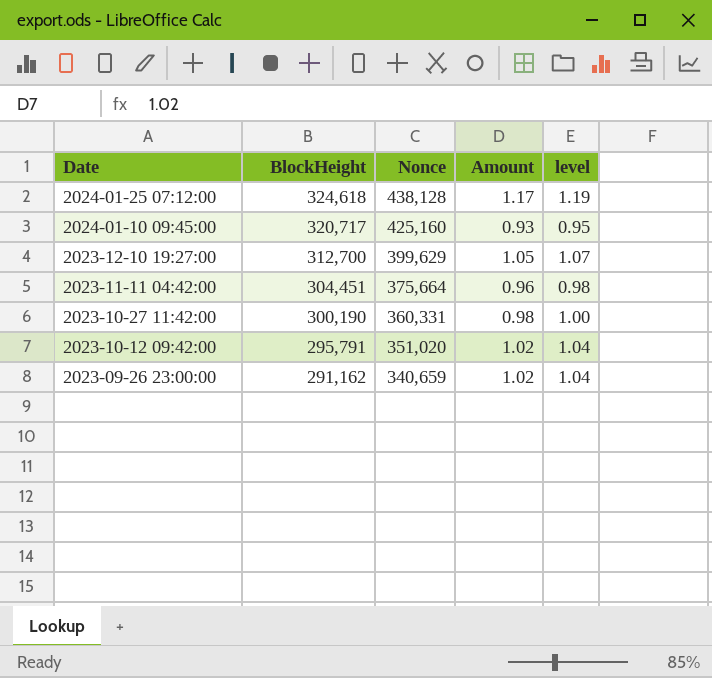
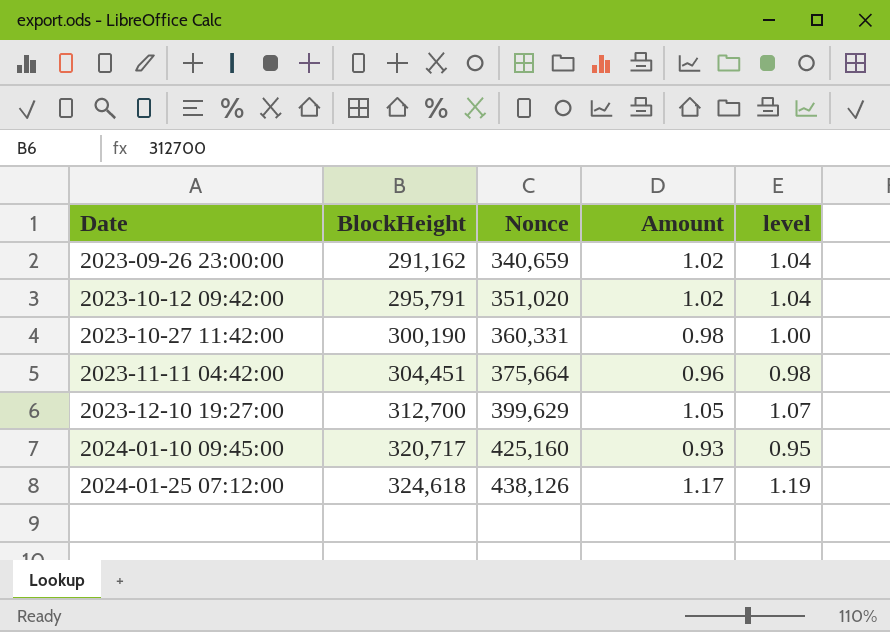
row order: Date descending -> Date ascending
2024-01-25 07:12:00 | Nonce: 438,128 -> 438,126

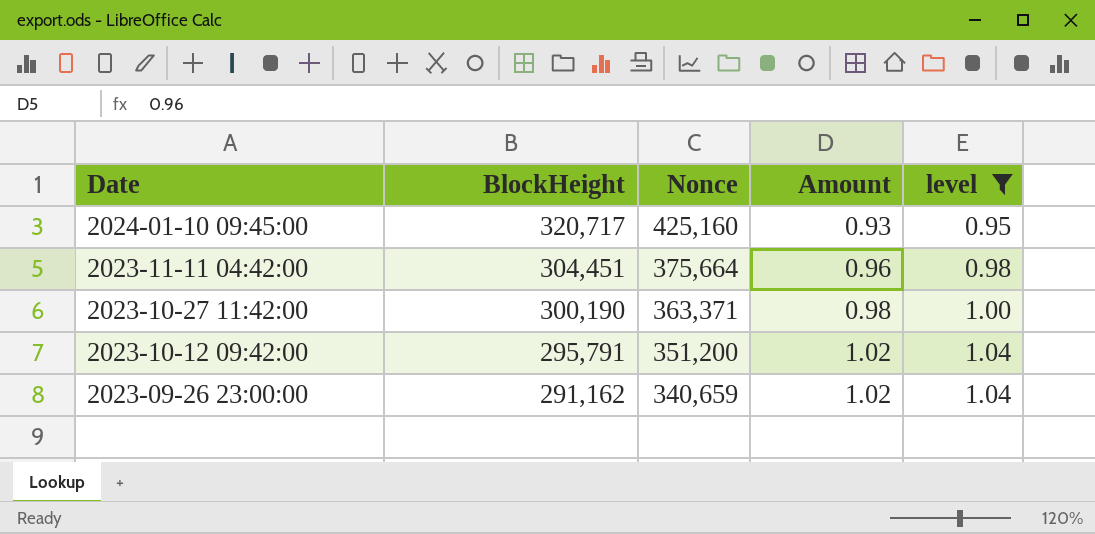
filter: none -> level <= 1.04
row order: Date ascending -> Date descending
2023-10-27 11:42:00 | Nonce: 360,331 -> 363,371
2023-10-12 09:42:00 | Nonce: 351,020 -> 351,200

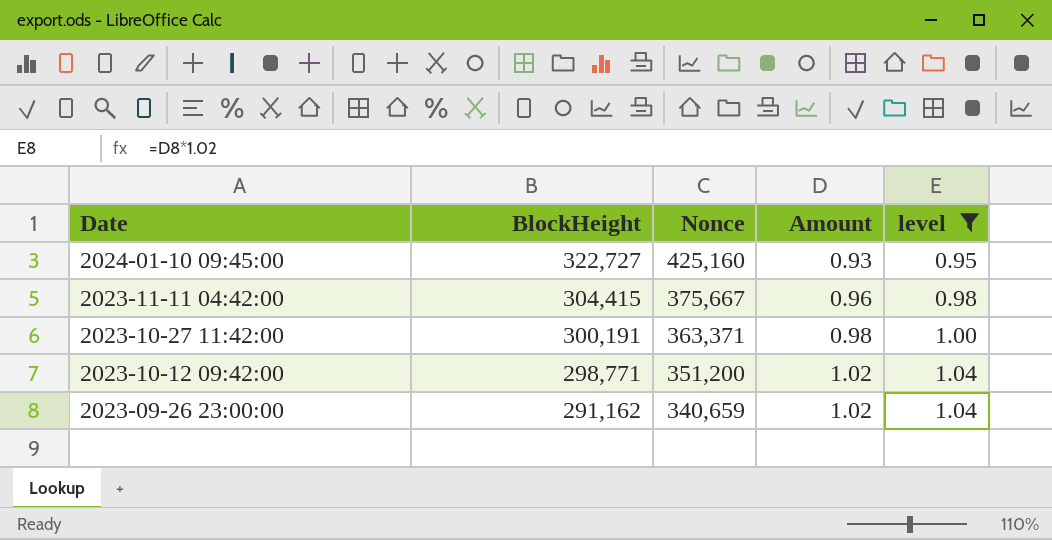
2024-01-10 09:45:00 | BlockHeight: 320,717 -> 322,727
2023-11-11 04:42:00 | BlockHeight: 304,451 -> 304,415
2023-11-11 04:42:00 | Nonce: 375,664 -> 375,667
2023-10-27 11:42:00 | BlockHeight: 300,190 -> 300,191
2023-10-12 09:42:00 | BlockHeight: 295,791 -> 298,771

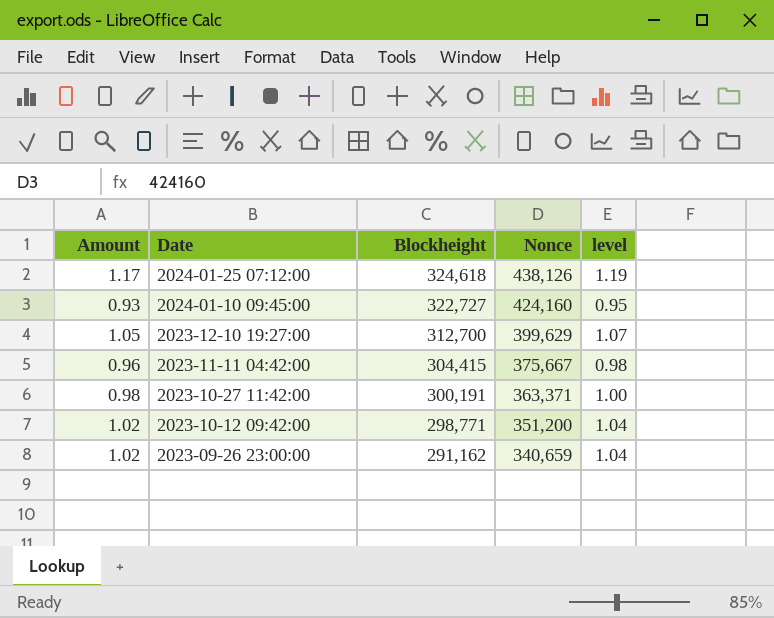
filter: level <= 1.04 -> none
column Amount | position: 4 -> 1
column name: BlockHeight -> Blockheight
2024-01-10 09:45:00 | Nonce: 425,160 -> 424,160

